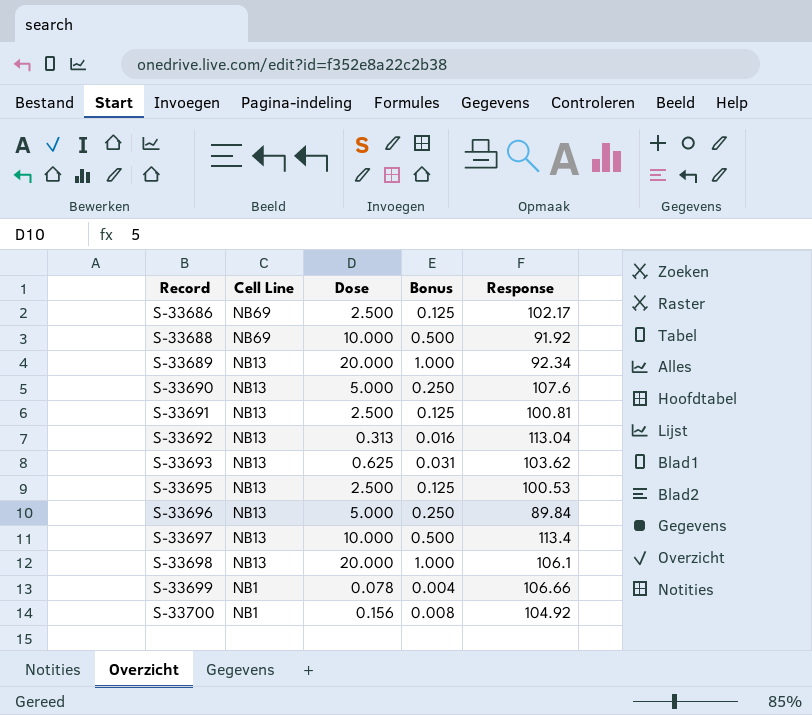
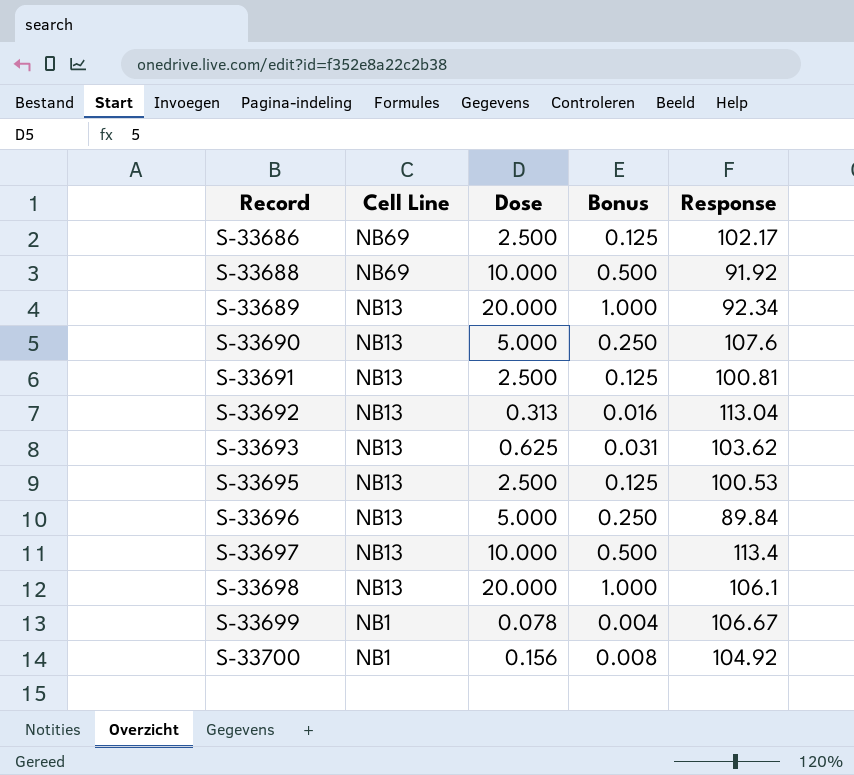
S-33699 | Response: 106.66 -> 106.67

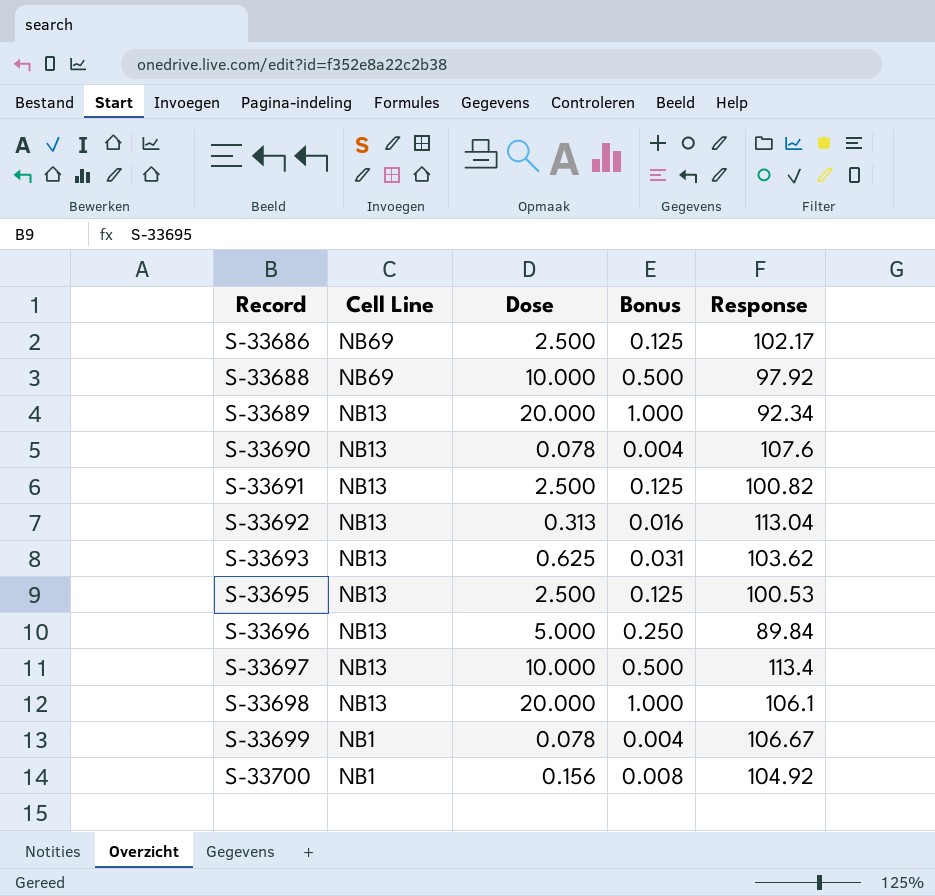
S-33688 | Response: 91.92 -> 97.92
S-33690 | Dose: 5.000 -> 0.078
S-33690 | Bonus: 0.250 -> 0.004
S-33691 | Response: 100.81 -> 100.82

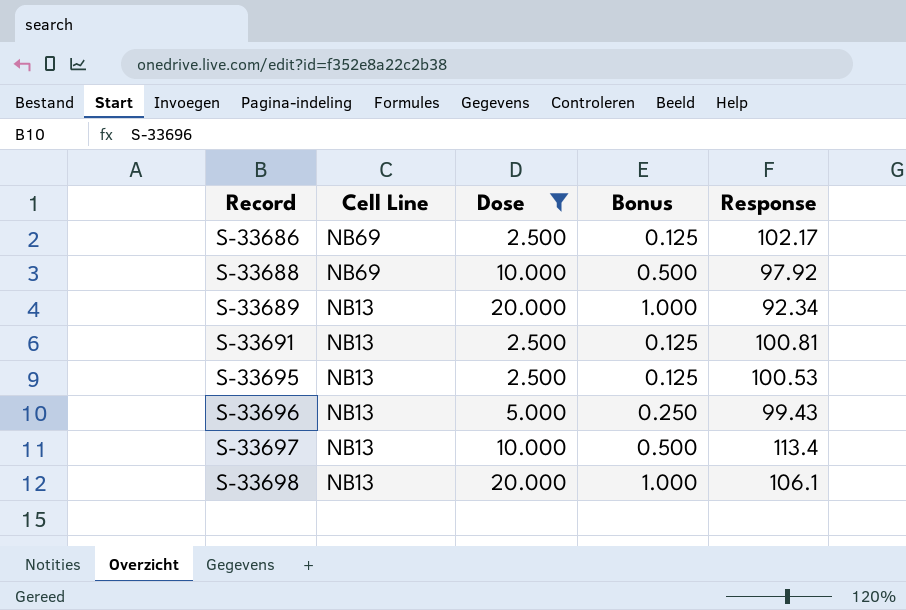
filter: none -> Dose >= 2.500
S-33691 | Response: 100.82 -> 100.81
S-33696 | Response: 89.84 -> 99.43

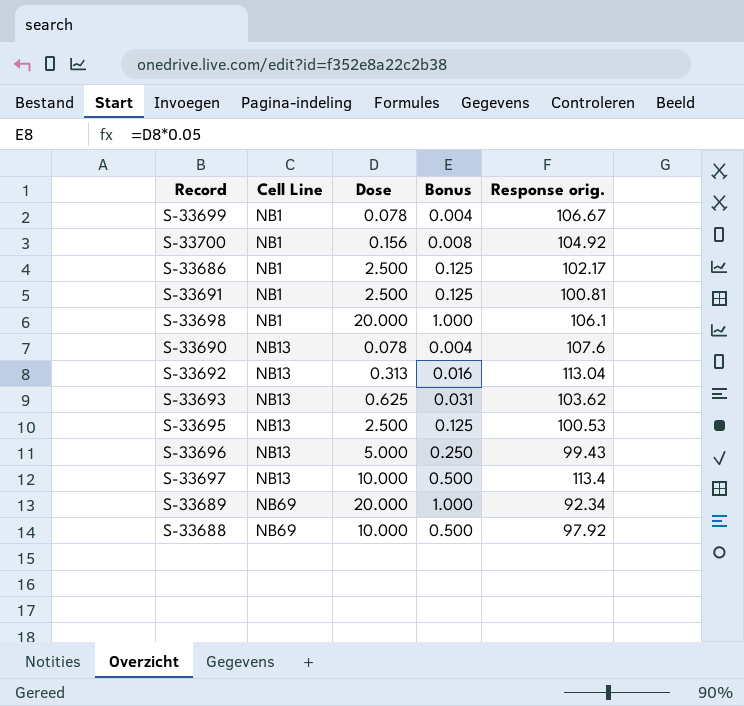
filter: Dose >= 2.500 -> none
row order: Record ascending -> Cell Line ascending
column name: Response -> Response orig.
S-33686 | Cell Line: NB69 -> NB1
S-33691 | Cell Line: NB13 -> NB1
S-33698 | Cell Line: NB13 -> NB1
S-33689 | Cell Line: NB13 -> NB69

